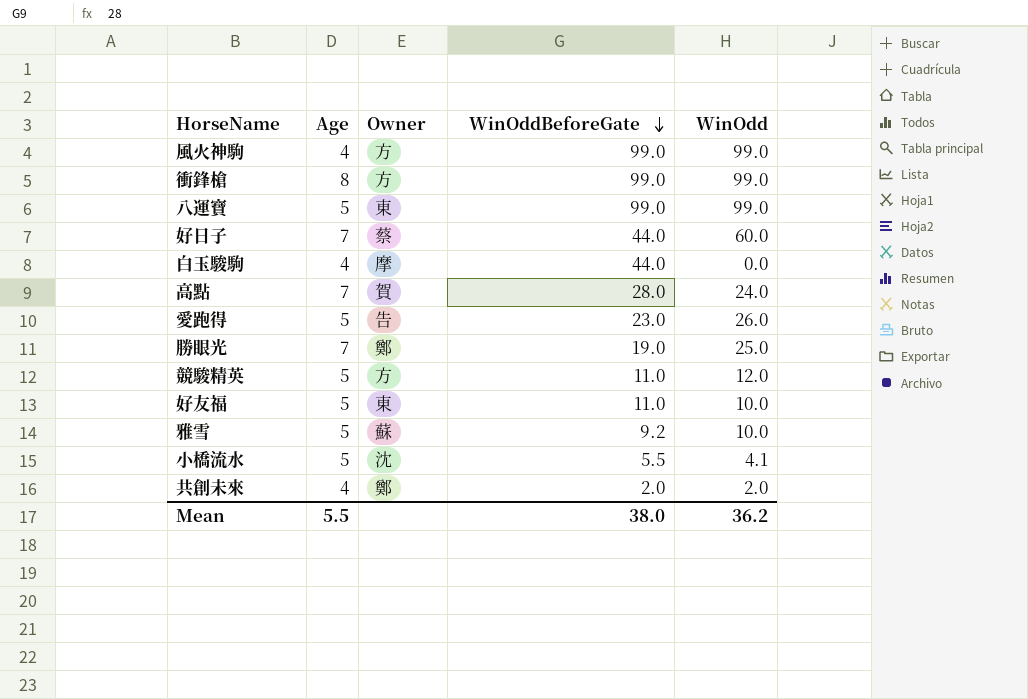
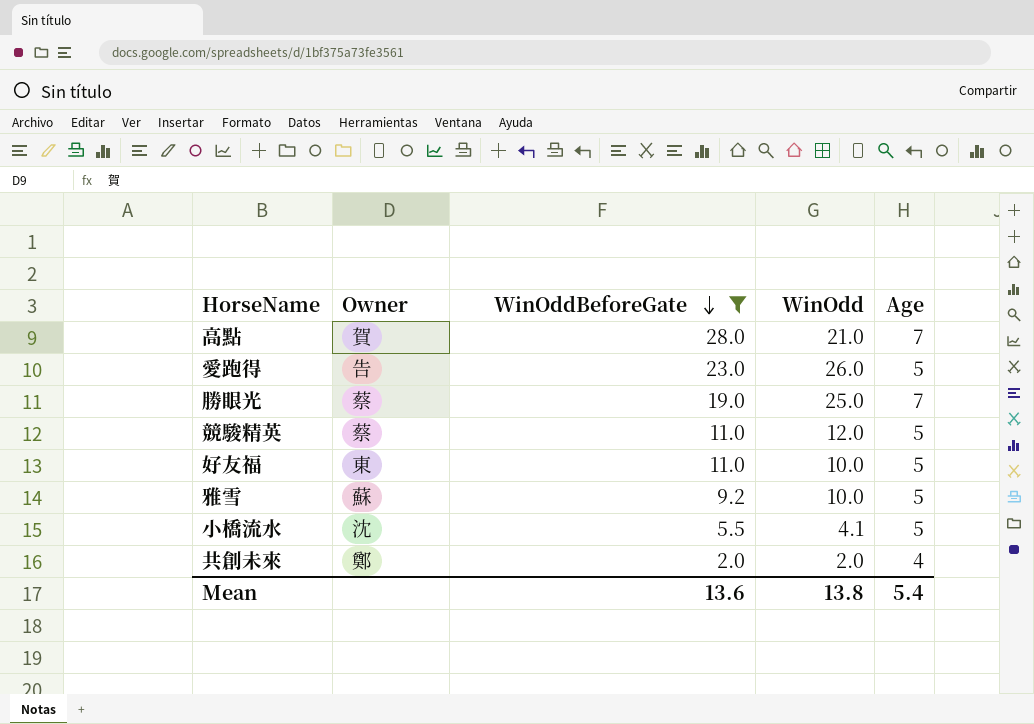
filter: none -> WinOddBeforeGate <= 28.0
column Age | position: 2 -> 5
高點 | WinOdd: 24.0 -> 21.0
勝眼光 | Owner: 鄭 -> 蔡
競駿精英 | Owner: 方 -> 蔡
Mean | WinOddBeforeGate: 38.0 -> 13.6
Mean | WinOdd: 36.2 -> 13.8
Mean | Age: 5.5 -> 5.4

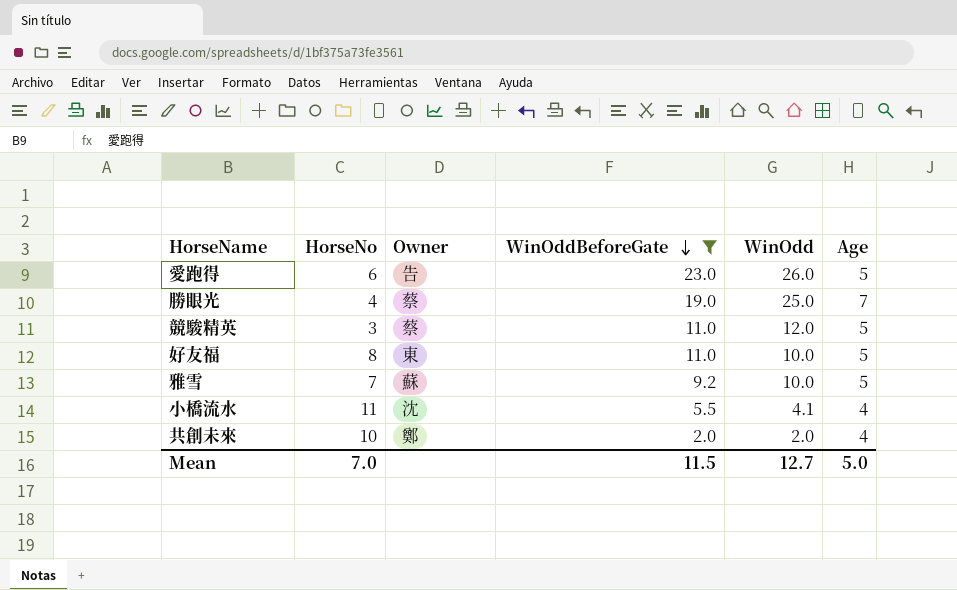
column HorseNo | position: none -> 2
row 高點: 賀 | 28.0 | 21.0 | 7 -> none
小橋流水 | Age: 5 -> 4
Mean | WinOddBeforeGate: 13.6 -> 11.5
Mean | WinOdd: 13.8 -> 12.7
Mean | Age: 5.4 -> 5.0

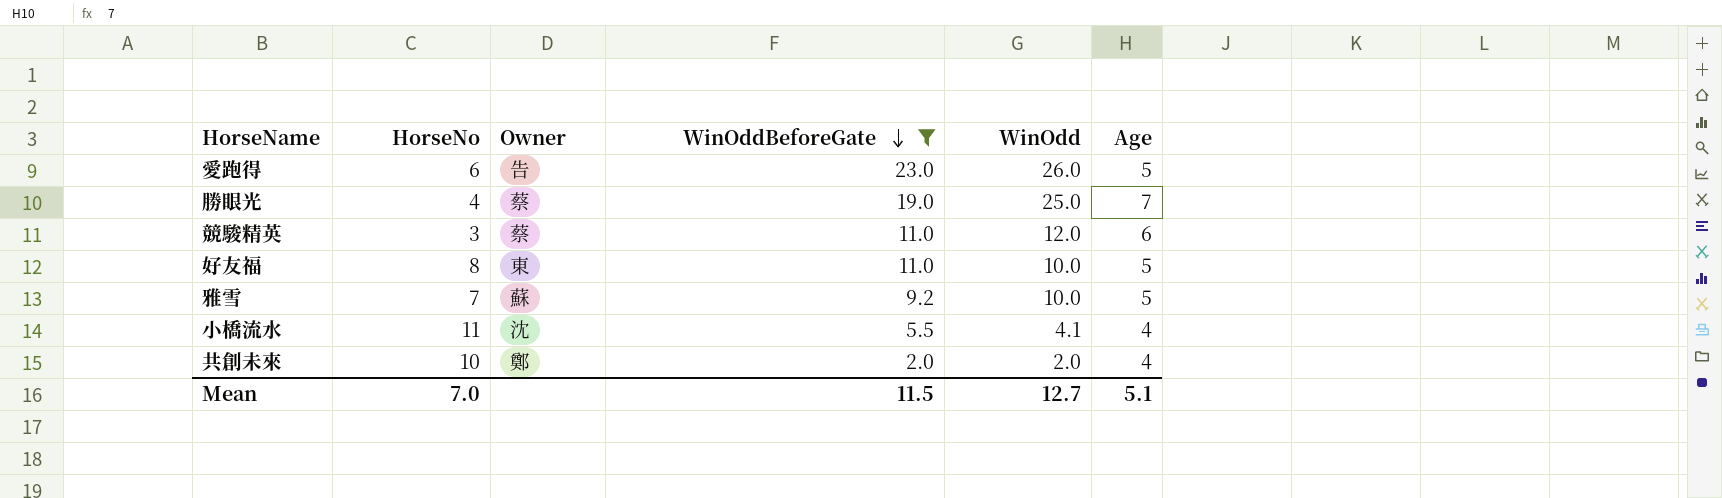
競駿精英 | Age: 5 -> 6
Mean | Age: 5.0 -> 5.1

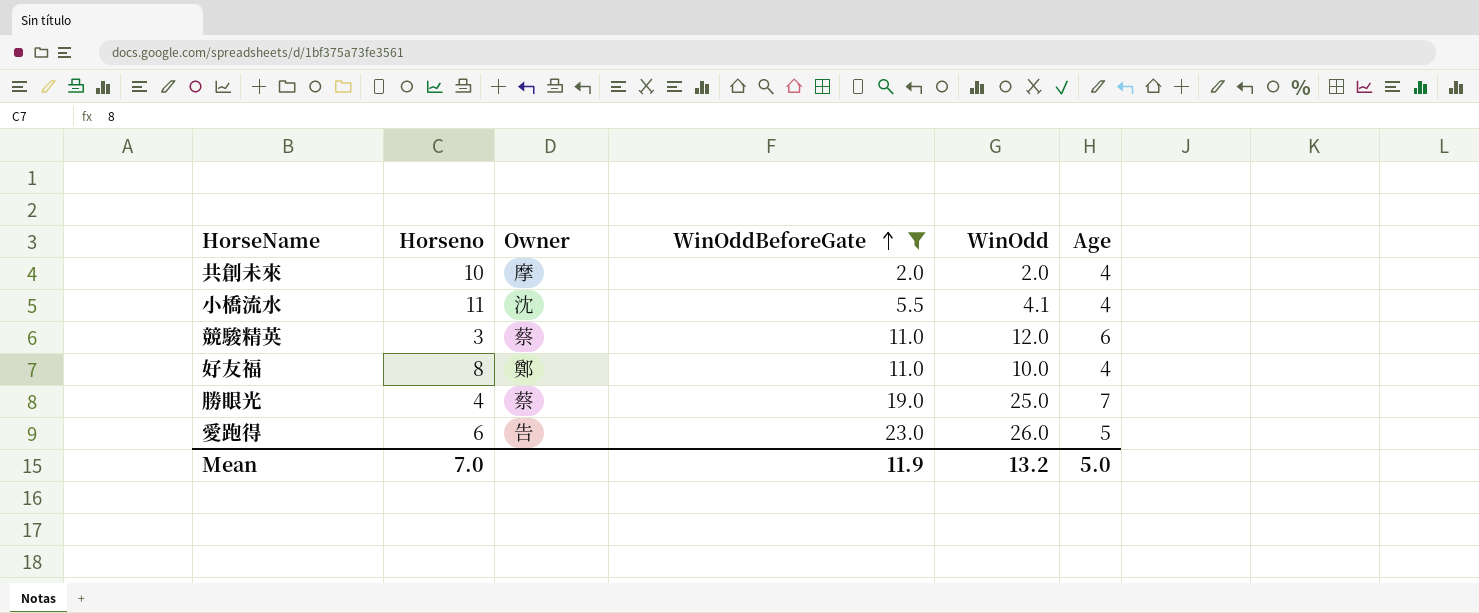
row order: WinOddBeforeGate descending -> WinOddBeforeGate ascending
column name: HorseNo -> Horseno
row 雅雪: 7 | 蘇 | 9.2 | 10.0 | 5 -> none
共創未來 | Owner: 鄭 -> 摩
好友福 | Owner: 東 -> 鄭
好友福 | Age: 5 -> 4
Mean | WinOddBeforeGate: 11.5 -> 11.9
Mean | WinOdd: 12.7 -> 13.2
Mean | Age: 5.1 -> 5.0

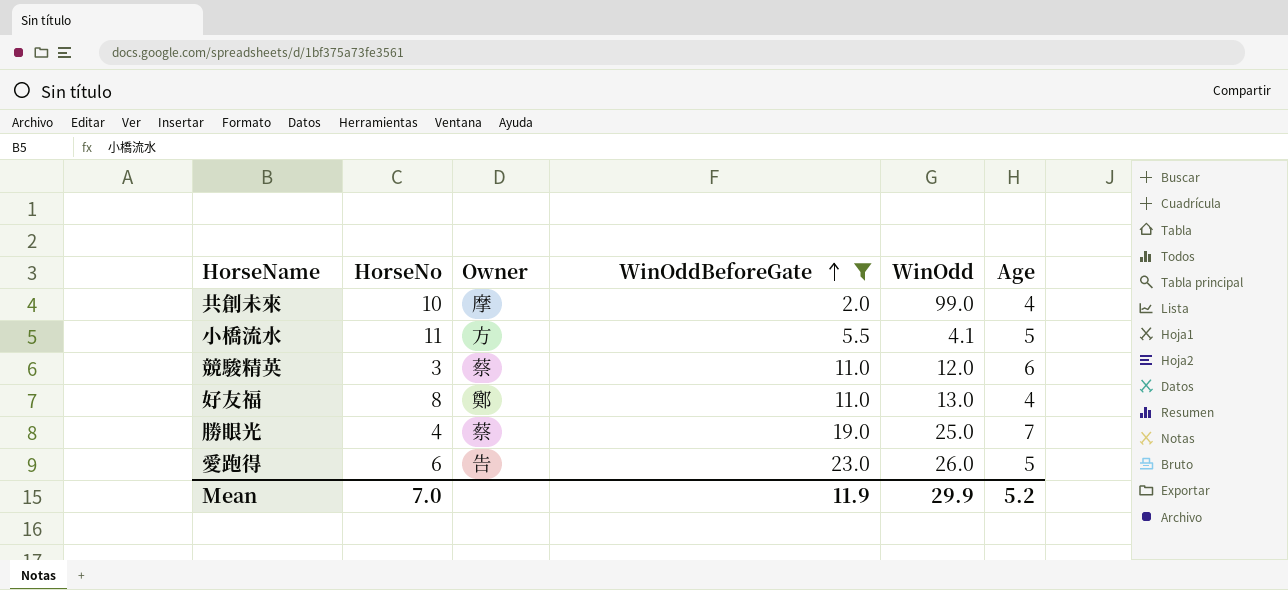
column name: Horseno -> HorseNo
共創未來 | WinOdd: 2.0 -> 99.0
小橋流水 | Owner: 沈 -> 方
小橋流水 | Age: 4 -> 5
好友福 | WinOdd: 10.0 -> 13.0
Mean | WinOdd: 13.2 -> 29.9
Mean | Age: 5.0 -> 5.2

